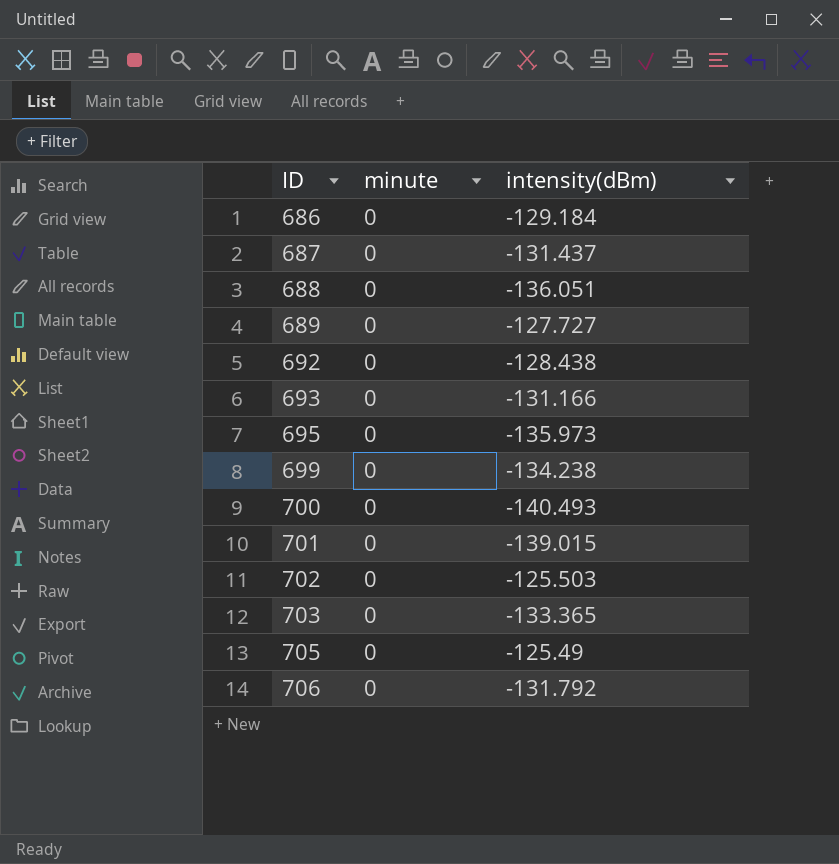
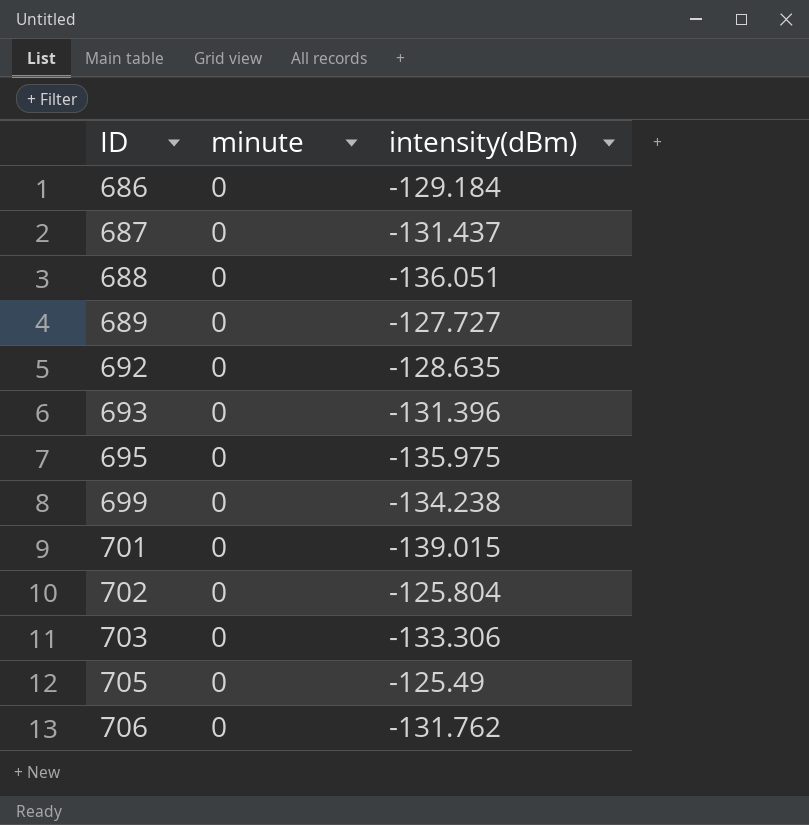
row 700: 0 | -140.493 -> none
692 | intensity(dBm): -128.438 -> -128.635
693 | intensity(dBm): -131.166 -> -131.396
695 | intensity(dBm): -135.973 -> -135.975
702 | intensity(dBm): -125.503 -> -125.804
703 | intensity(dBm): -133.365 -> -133.306
706 | intensity(dBm): -131.792 -> -131.762

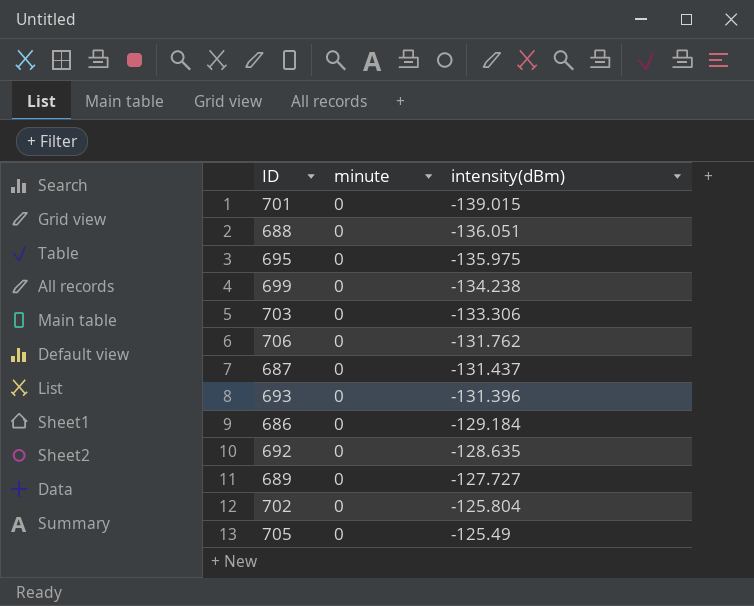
row order: ID ascending -> intensity(dBm) ascending

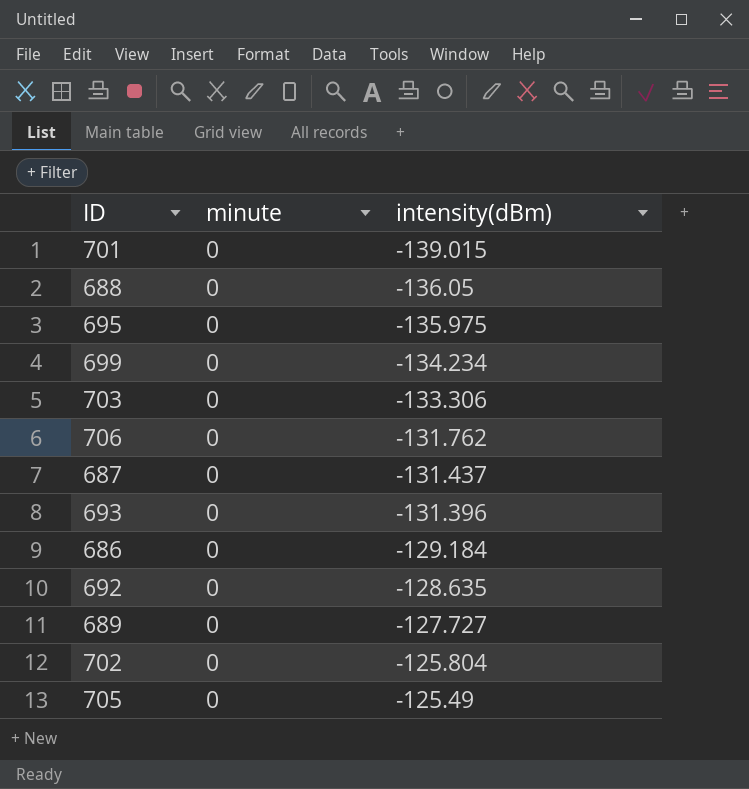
688 | intensity(dBm): -136.051 -> -136.05
699 | intensity(dBm): -134.238 -> -134.234

